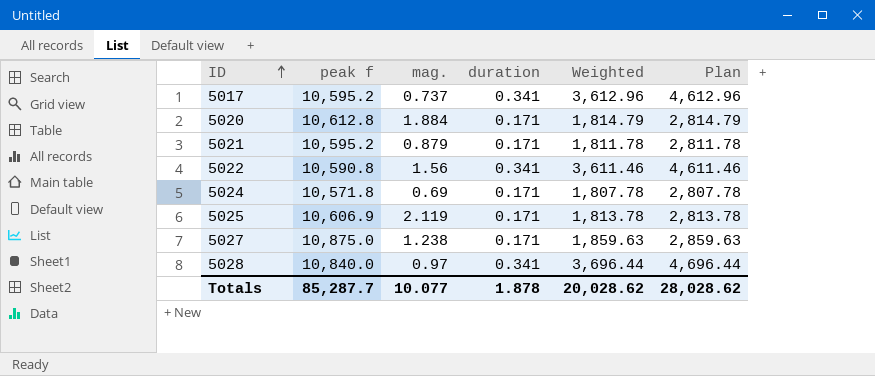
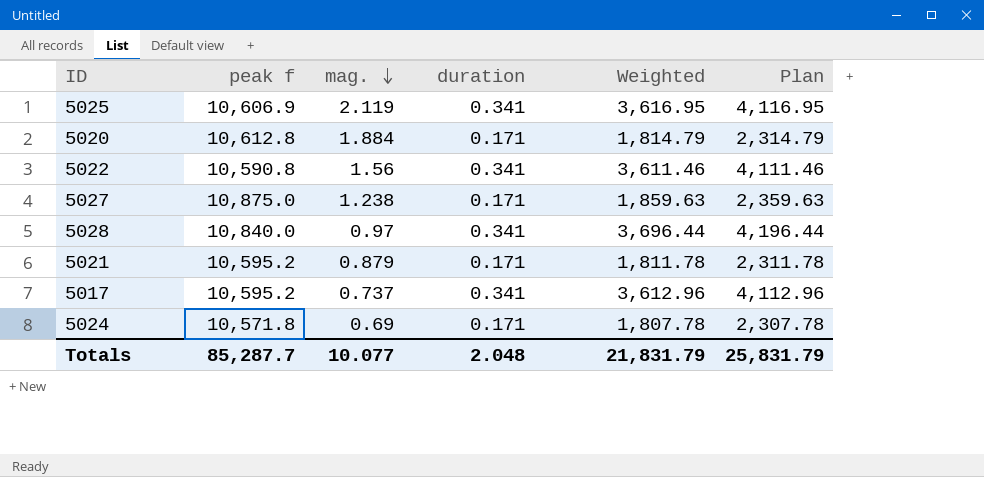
row order: ID ascending -> mag. descending
column Plan | formula: [Weighted] + 1000 -> [Weighted] + 500
5025 | duration: 0.171 -> 0.341
5025 | Weighted: 1,813.78 -> 3,616.95
Totals | duration: 1.878 -> 2.048
Totals | Weighted: 20,028.62 -> 21,831.79
Totals | Plan: 28,028.62 -> 25,831.79

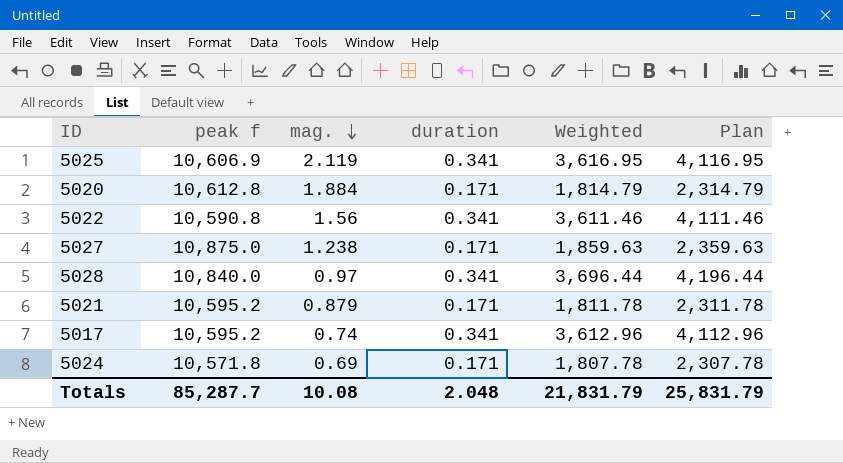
5017 | mag.: 0.737 -> 0.74
Totals | mag.: 10.077 -> 10.08

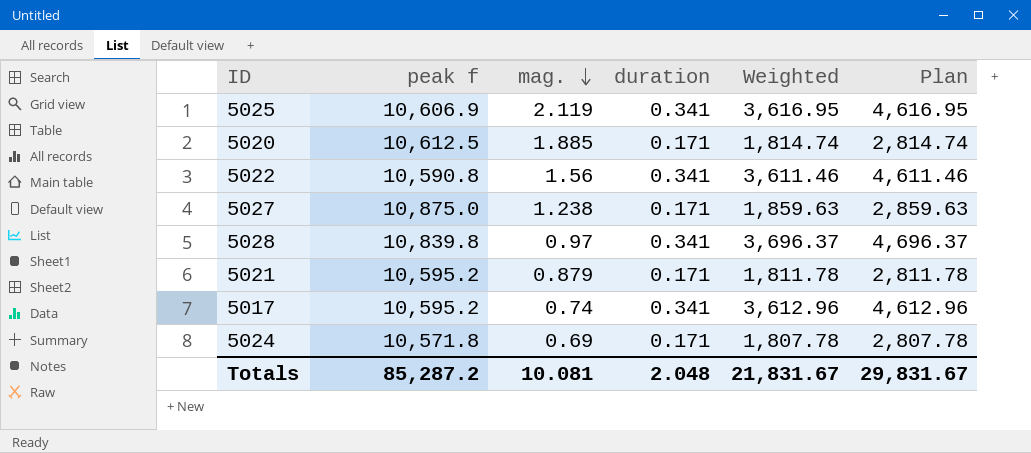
column Plan | formula: [Weighted] + 500 -> [Weighted] + 1000
5020 | peak f: 10,612.8 -> 10,612.5
5020 | mag.: 1.884 -> 1.885
5020 | Weighted: 1,814.79 -> 1,814.74
5028 | peak f: 10,840.0 -> 10,839.8
5028 | Weighted: 3,696.44 -> 3,696.37
Totals | peak f: 85,287.7 -> 85,287.2
Totals | mag.: 10.08 -> 10.081
Totals | Weighted: 21,831.79 -> 21,831.67
Totals | Plan: 25,831.79 -> 29,831.67

